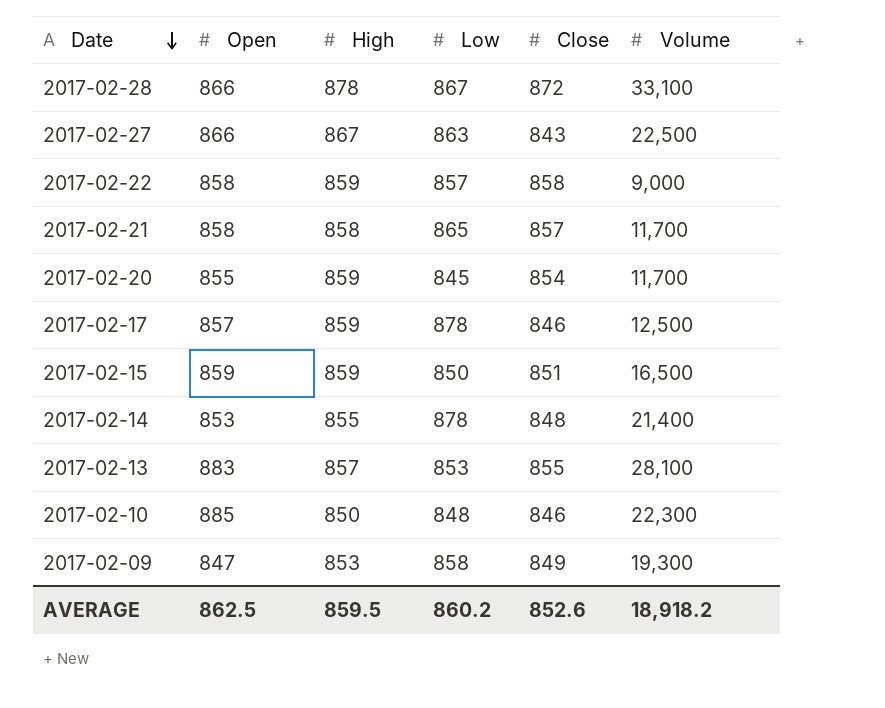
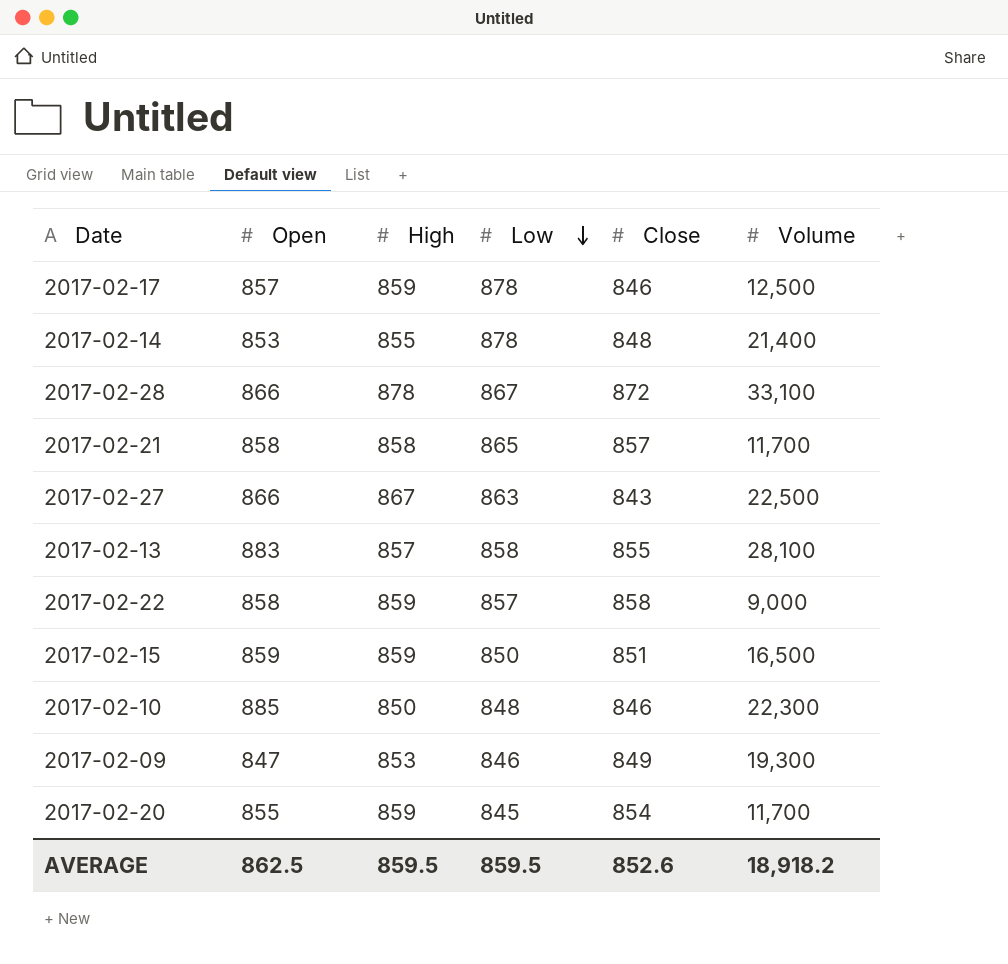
row order: Date descending -> Low descending
2017-02-13 | Low: 853 -> 858
2017-02-09 | Low: 858 -> 846
AVERAGE | Low: 860.2 -> 859.5

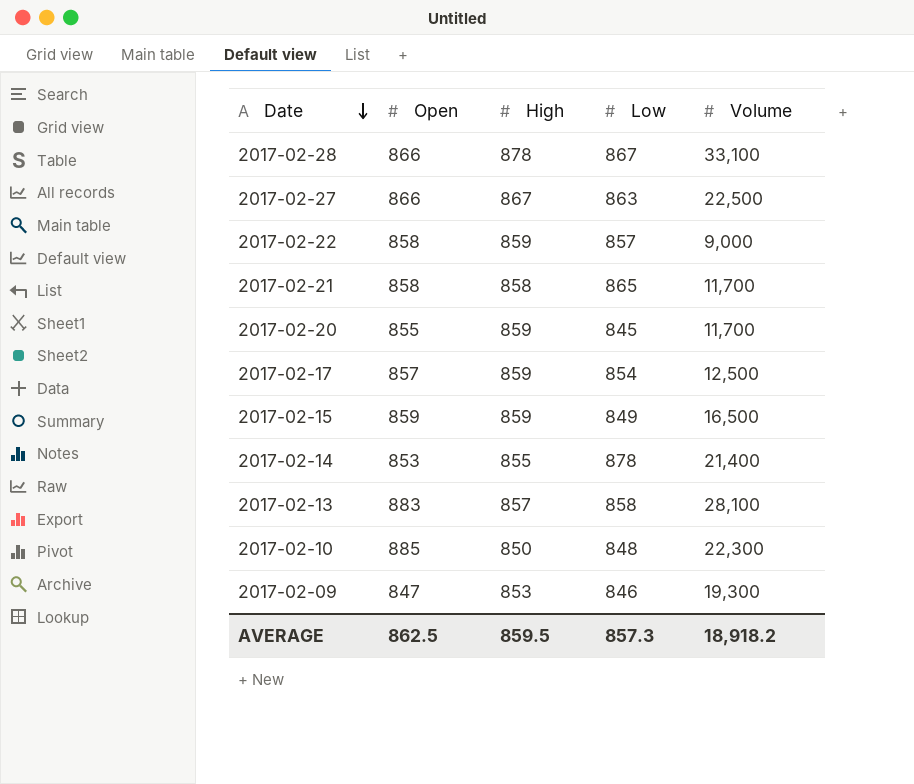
row order: Low descending -> Date descending
column Close | position: 5 -> none
2017-02-17 | Low: 878 -> 854
2017-02-15 | Low: 850 -> 849
AVERAGE | Low: 859.5 -> 857.3

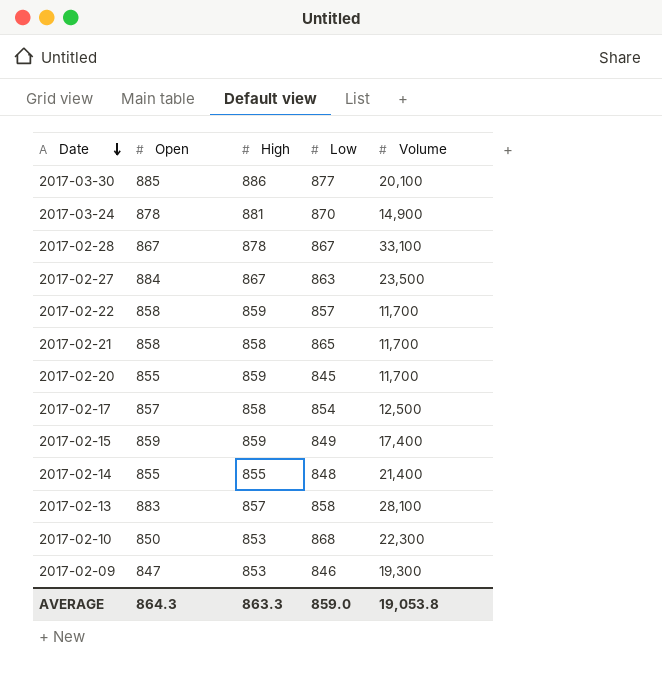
row 2017-03-30: none -> 885 | 886 | 877 | 20,100
row 2017-03-24: none -> 878 | 881 | 870 | 14,900
2017-02-28 | Open: 866 -> 867
2017-02-27 | Open: 866 -> 884
2017-02-27 | Volume: 22,500 -> 23,500
2017-02-22 | Volume: 9,000 -> 11,700
2017-02-17 | High: 859 -> 858
2017-02-15 | Volume: 16,500 -> 17,400
2017-02-14 | Open: 853 -> 855
2017-02-14 | Low: 878 -> 848
2017-02-10 | Open: 885 -> 850
2017-02-10 | High: 850 -> 853
2017-02-10 | Low: 848 -> 868
AVERAGE | Open: 862.5 -> 864.3
AVERAGE | High: 859.5 -> 863.3
AVERAGE | Low: 857.3 -> 859.0
AVERAGE | Volume: 18,918.2 -> 19,053.8

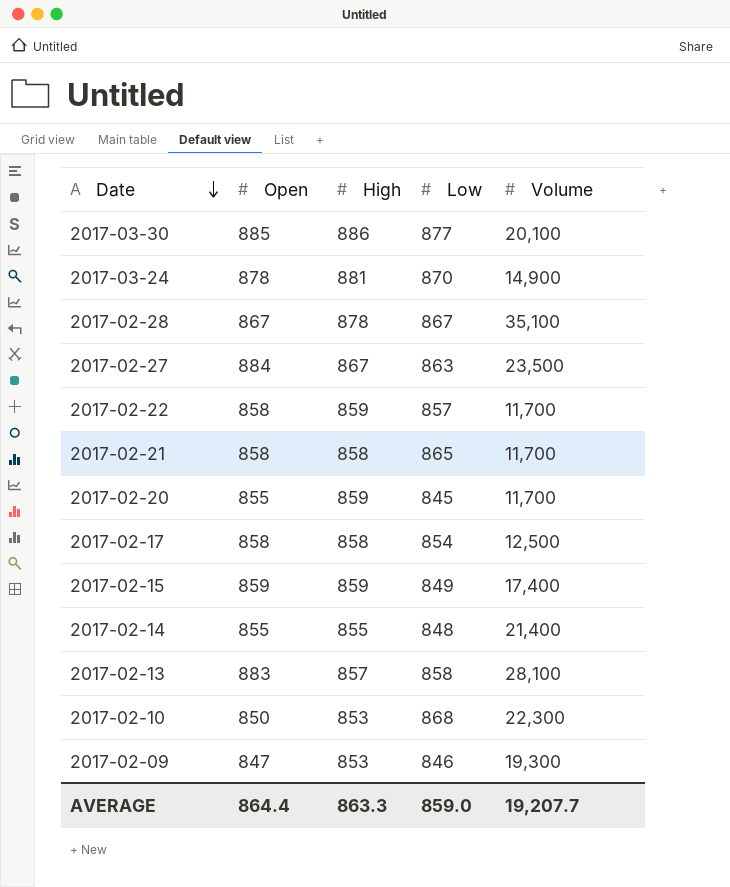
2017-02-28 | Volume: 33,100 -> 35,100
2017-02-17 | Open: 857 -> 858
AVERAGE | Open: 864.3 -> 864.4
AVERAGE | Volume: 19,053.8 -> 19,207.7

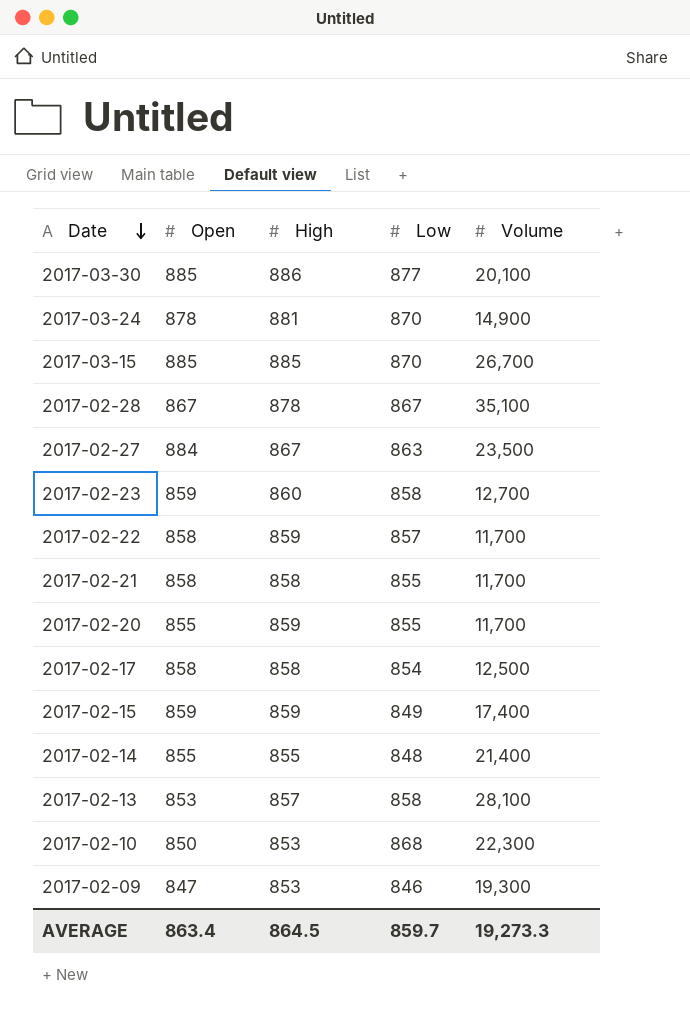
row 2017-03-15: none -> 885 | 885 | 870 | 26,700
row 2017-02-23: none -> 859 | 860 | 858 | 12,700
2017-02-21 | Low: 865 -> 855
2017-02-20 | Low: 845 -> 855
2017-02-13 | Open: 883 -> 853
AVERAGE | Open: 864.4 -> 863.4
AVERAGE | High: 863.3 -> 864.5
AVERAGE | Low: 859.0 -> 859.7
AVERAGE | Volume: 19,207.7 -> 19,273.3

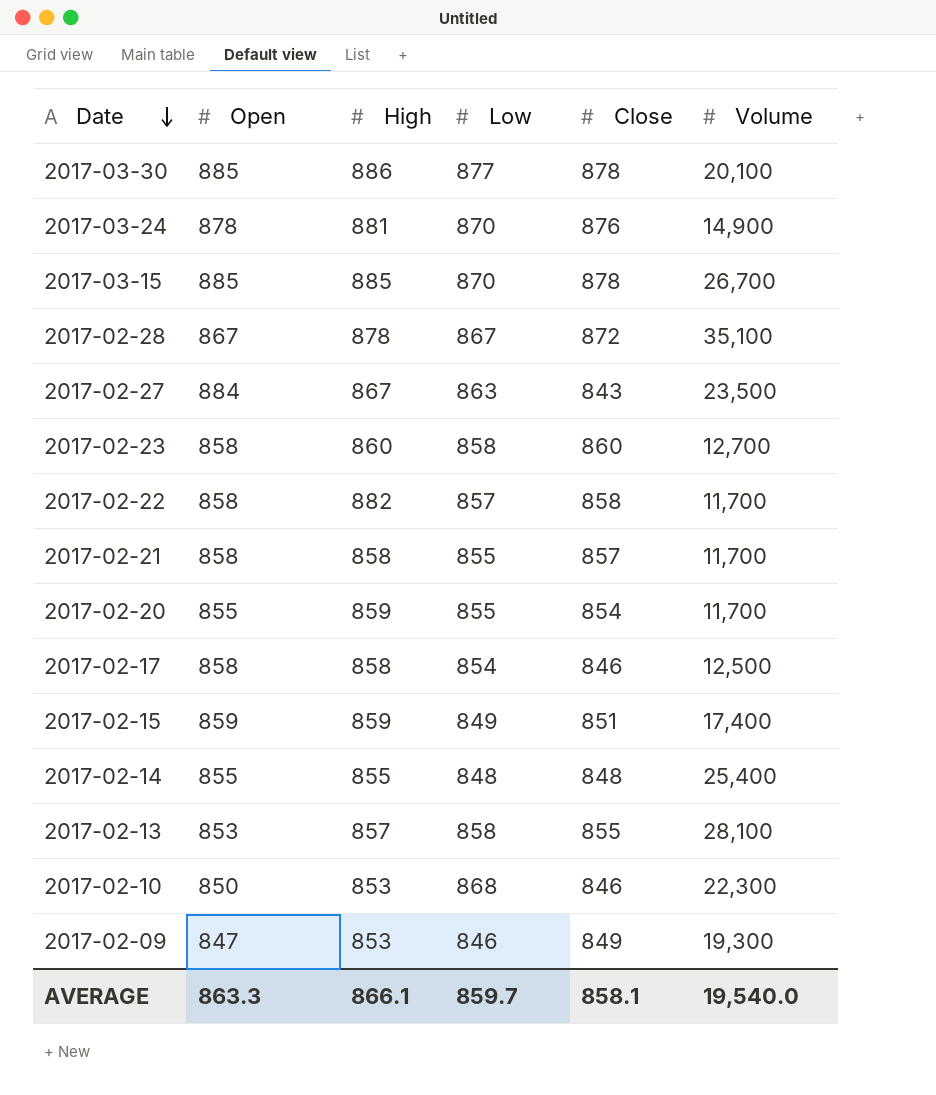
column Close | position: none -> 5
2017-02-23 | Open: 859 -> 858
2017-02-22 | High: 859 -> 882
2017-02-14 | Volume: 21,400 -> 25,400
AVERAGE | Open: 863.4 -> 863.3
AVERAGE | High: 864.5 -> 866.1
AVERAGE | Volume: 19,273.3 -> 19,540.0

